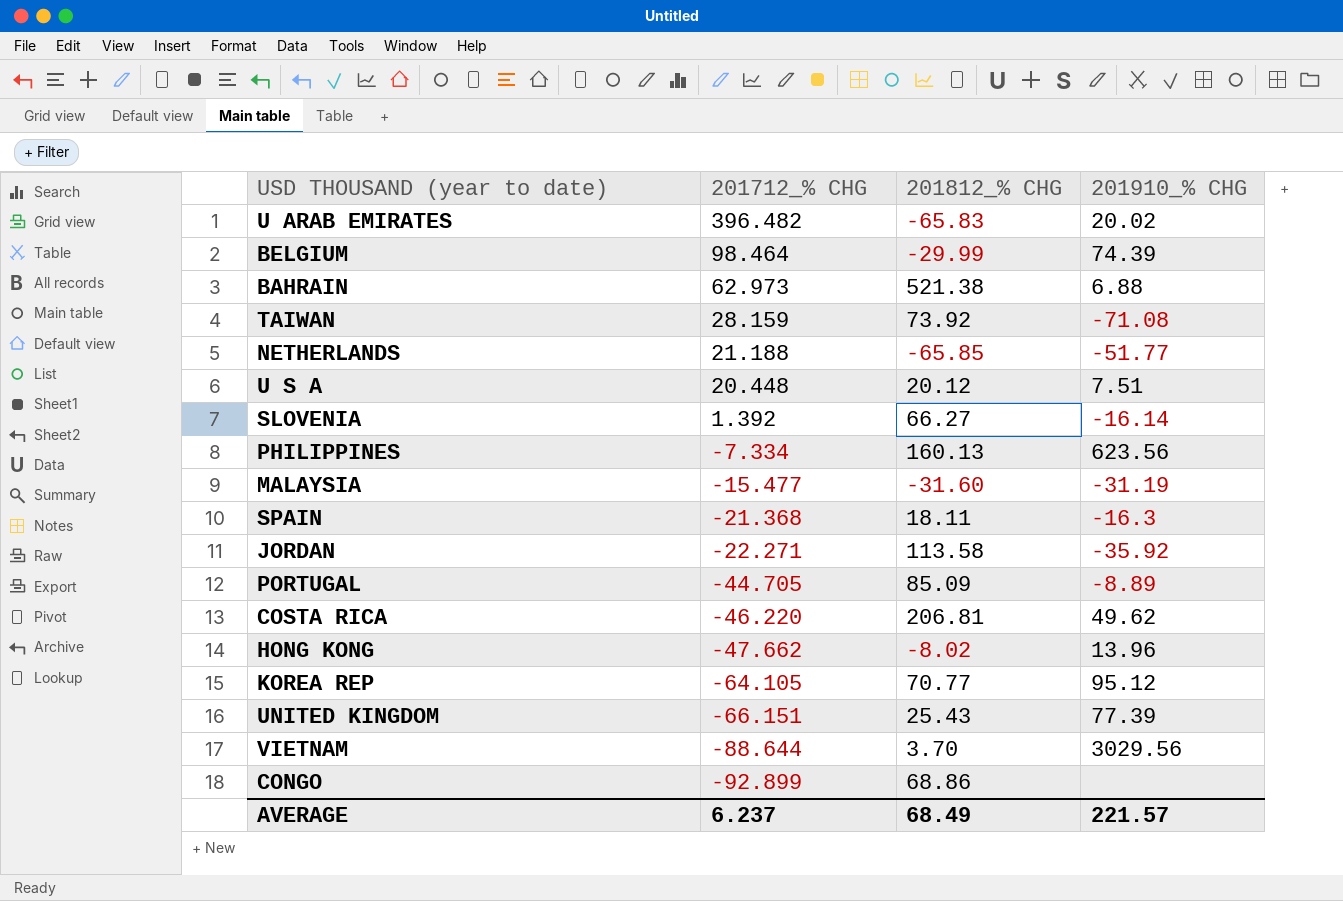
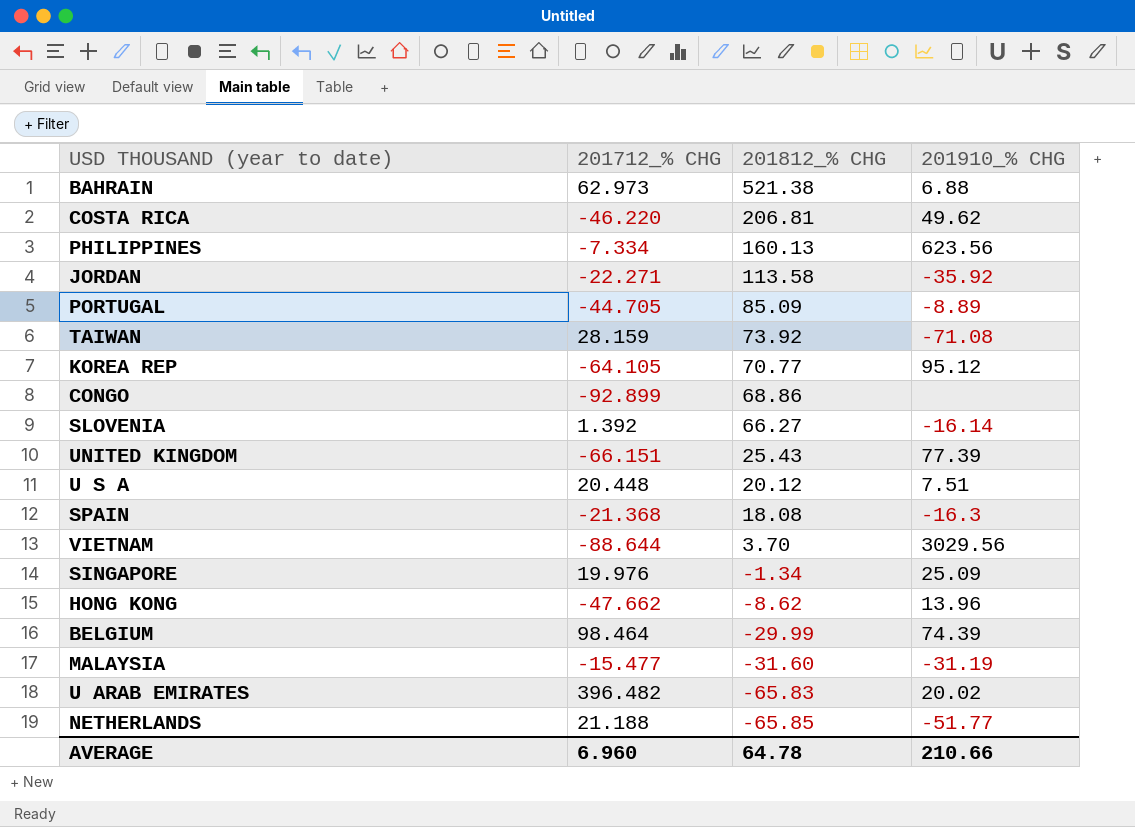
row order: 201712_% CHG descending -> 201812_% CHG descending
SPAIN | 201812_% CHG: 18.11 -> 18.08
row SINGAPORE: none -> 19.976 | -1.34 | 25.09
HONG KONG | 201812_% CHG: -8.02 -> -8.62
AVERAGE | 201712_% CHG: 6.237 -> 6.960
AVERAGE | 201812_% CHG: 68.49 -> 64.78
AVERAGE | 201910_% CHG: 221.57 -> 210.66

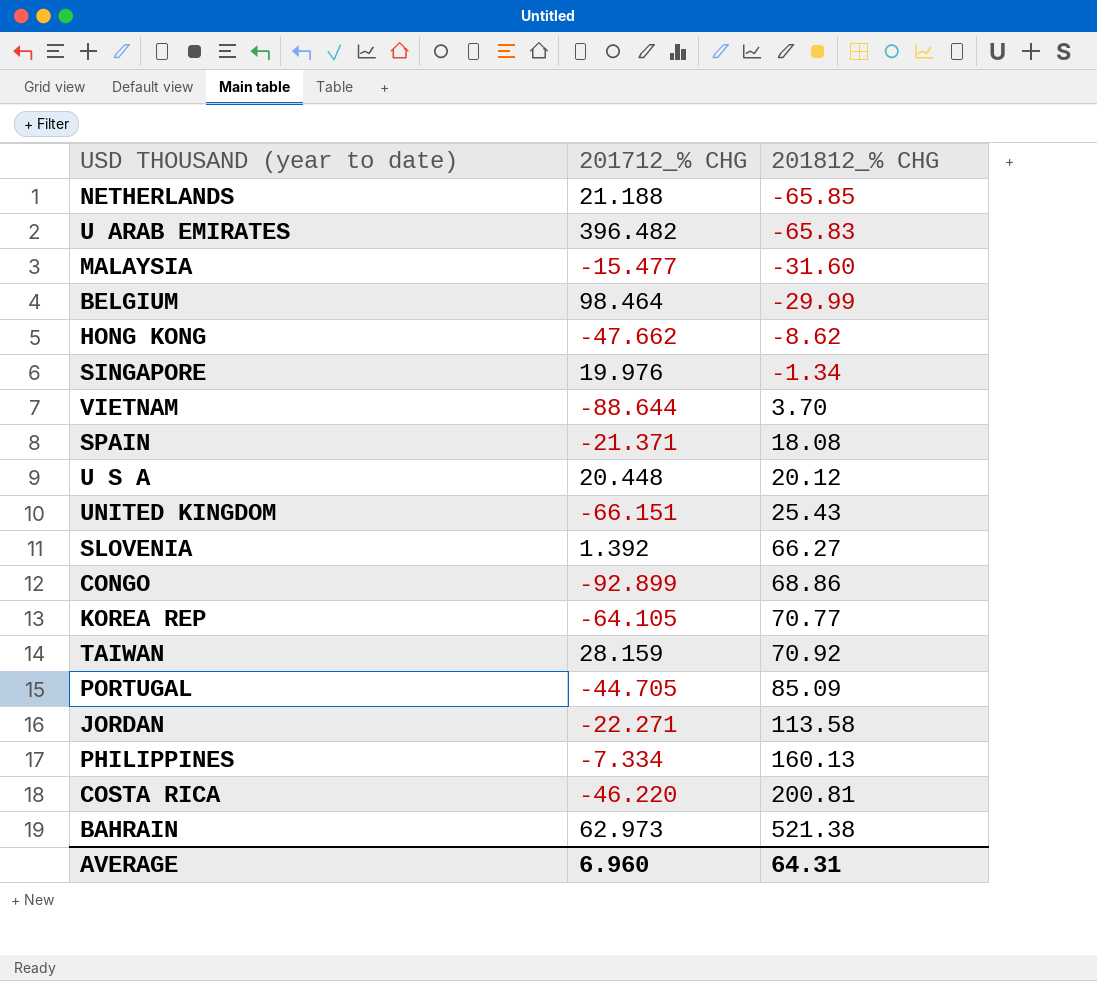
row order: 201812_% CHG descending -> 201812_% CHG ascending
column 201910_% CHG | position: 4 -> none
SPAIN | 201712_% CHG: -21.368 -> -21.371
TAIWAN | 201812_% CHG: 73.92 -> 70.92
COSTA RICA | 201812_% CHG: 206.81 -> 200.81
AVERAGE | 201812_% CHG: 64.78 -> 64.31

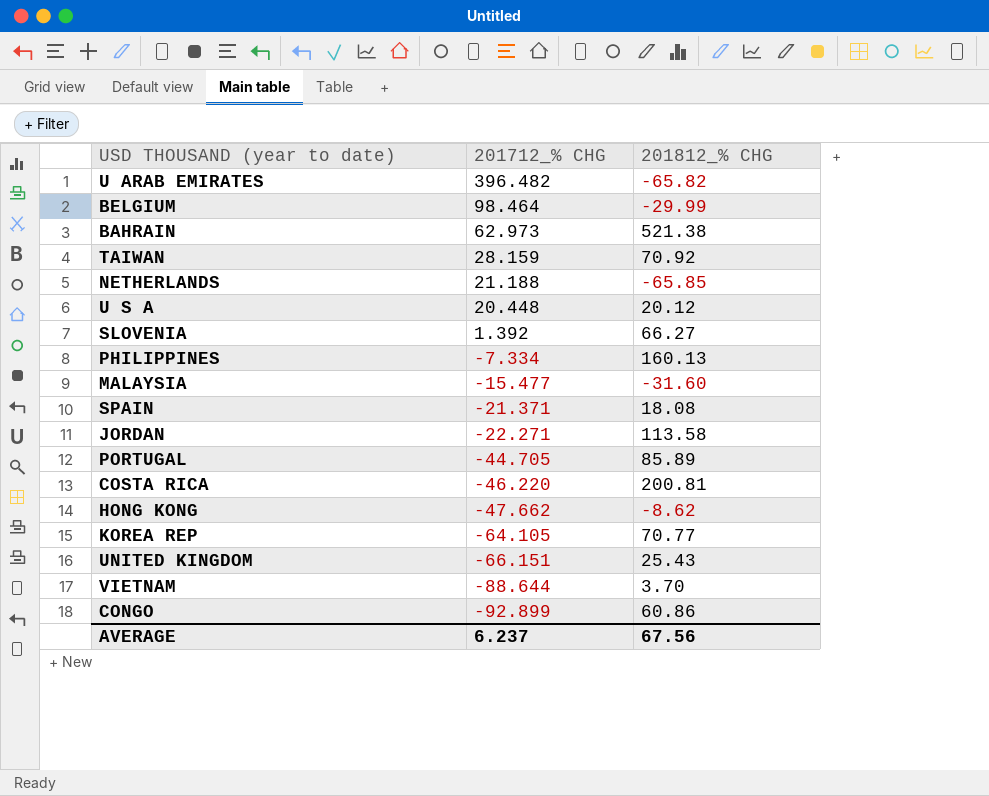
row order: 201812_% CHG ascending -> 201712_% CHG descending
row SINGAPORE: 19.976 | -1.34 -> none
U ARAB EMIRATES | 201812_% CHG: -65.83 -> -65.82
PORTUGAL | 201812_% CHG: 85.09 -> 85.89
CONGO | 201812_% CHG: 68.86 -> 60.86
AVERAGE | 201712_% CHG: 6.960 -> 6.237
AVERAGE | 201812_% CHG: 64.31 -> 67.56

